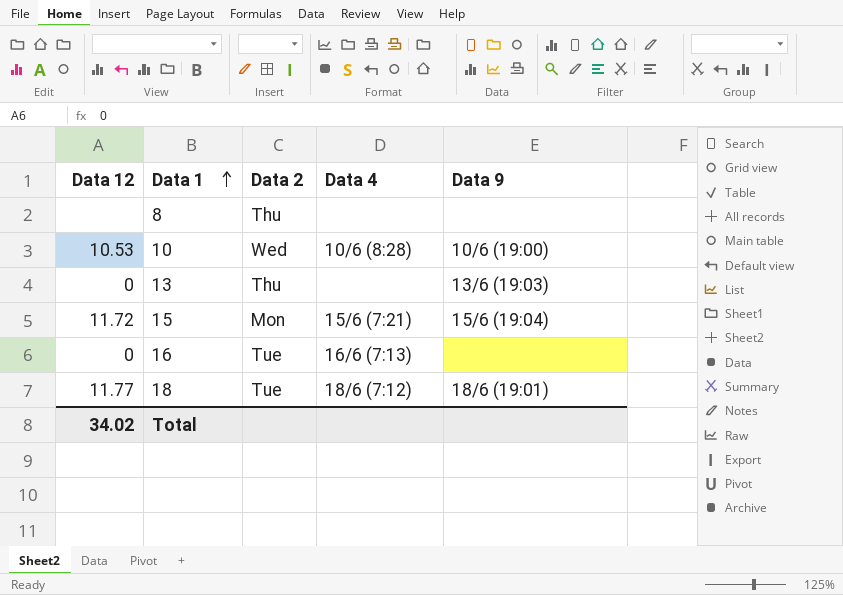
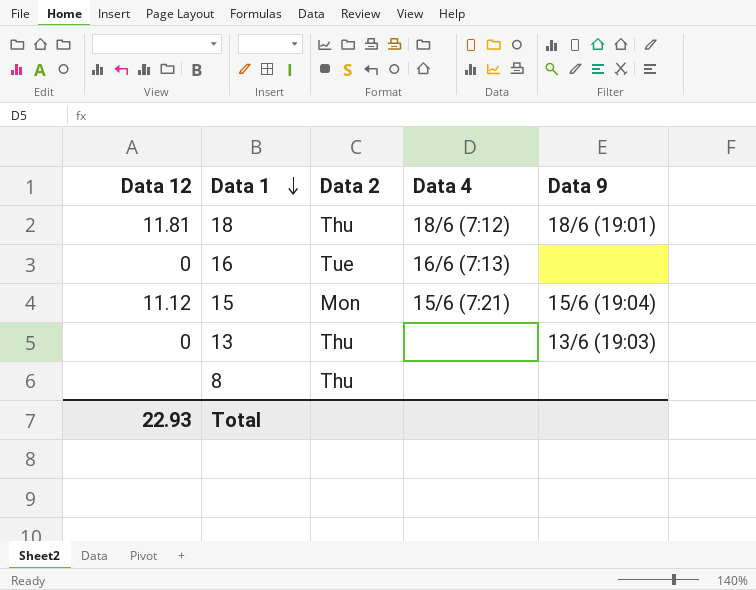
row order: Data 1 ascending -> Data 1 descending
row 10: 10.53 | Wed | 10/6 (8:28) | 10/6 (19:00) -> none
18 | Data 12: 11.77 -> 11.81
18 | Data 2: Tue -> Thu
15 | Data 12: 11.72 -> 11.12
Total | Data 12: 34.02 -> 22.93

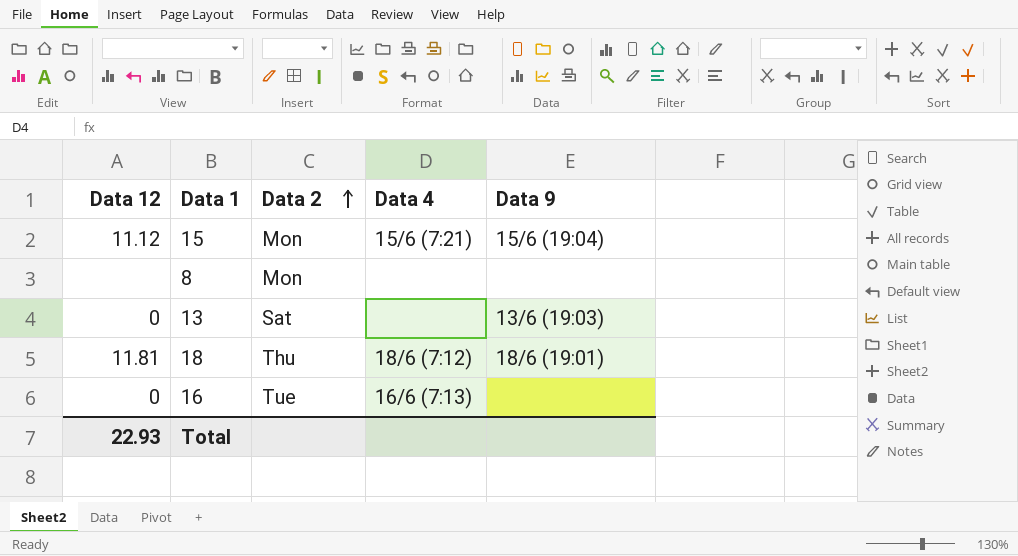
row order: Data 1 descending -> Data 2 ascending
8 | Data 2: Thu -> Mon
13 | Data 2: Thu -> Sat

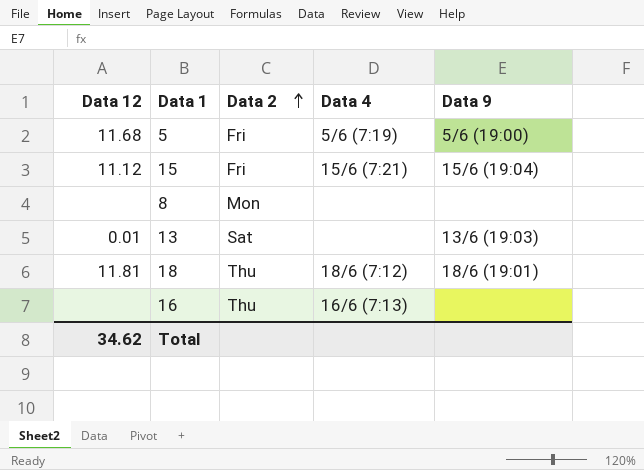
row 5: none -> 11.68 | Fri | 5/6 (7:19) | 5/6 (19:00)
15 | Data 2: Mon -> Fri
13 | Data 12: 0 -> 0.01
16 | Data 12: 0 -> none
16 | Data 2: Tue -> Thu
Total | Data 12: 22.93 -> 34.62

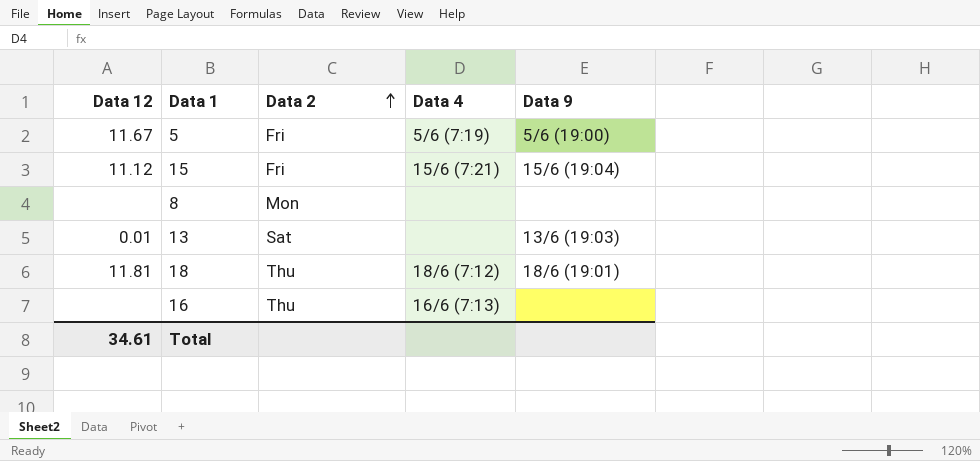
5 | Data 12: 11.68 -> 11.67
Total | Data 12: 34.62 -> 34.61

